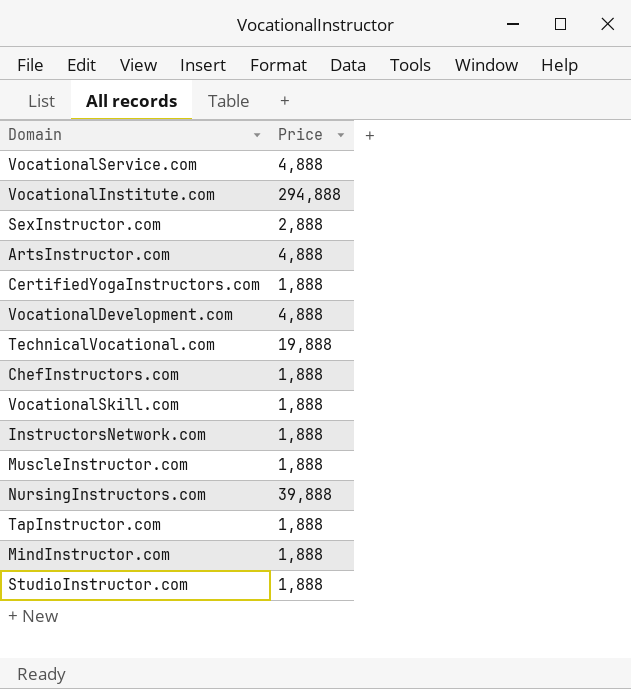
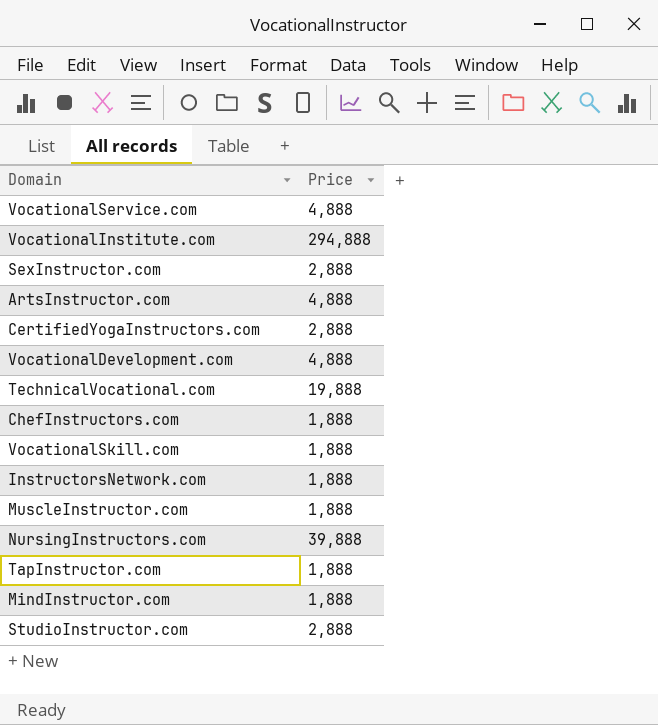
CertifiedYogaInstructors.com | Price: 1,888 -> 2,888
StudioInstructor.com | Price: 1,888 -> 2,888

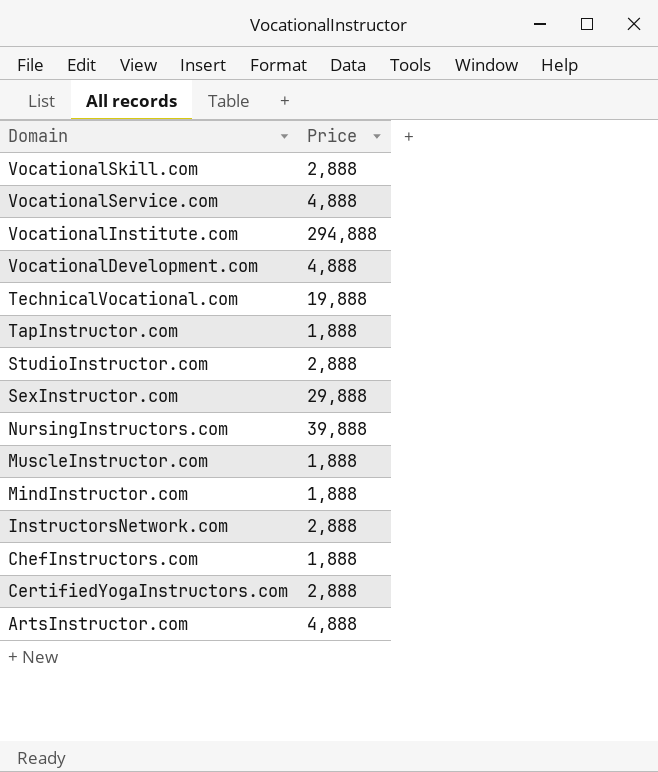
row order: none -> Domain descending
VocationalSkill.com | Price: 1,888 -> 2,888
SexInstructor.com | Price: 2,888 -> 29,888
InstructorsNetwork.com | Price: 1,888 -> 2,888

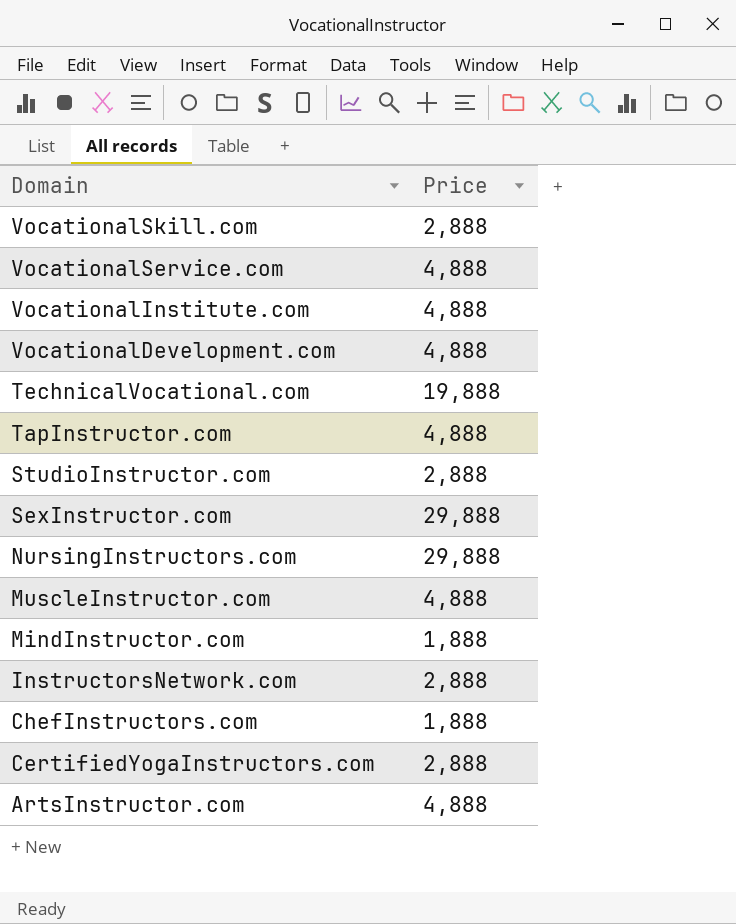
VocationalInstitute.com | Price: 294,888 -> 4,888
TapInstructor.com | Price: 1,888 -> 4,888
NursingInstructors.com | Price: 39,888 -> 29,888
MuscleInstructor.com | Price: 1,888 -> 4,888

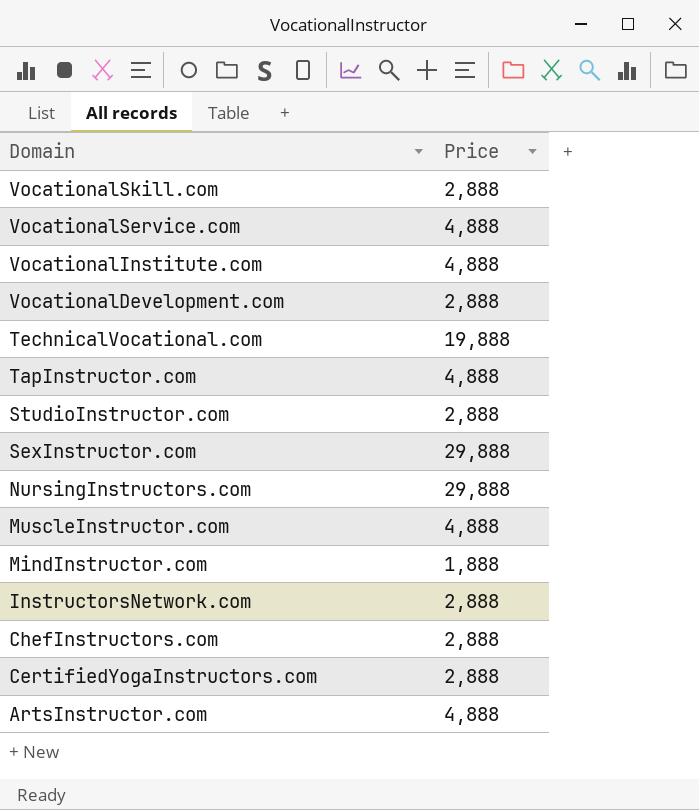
VocationalDevelopment.com | Price: 4,888 -> 2,888
ChefInstructors.com | Price: 1,888 -> 2,888

